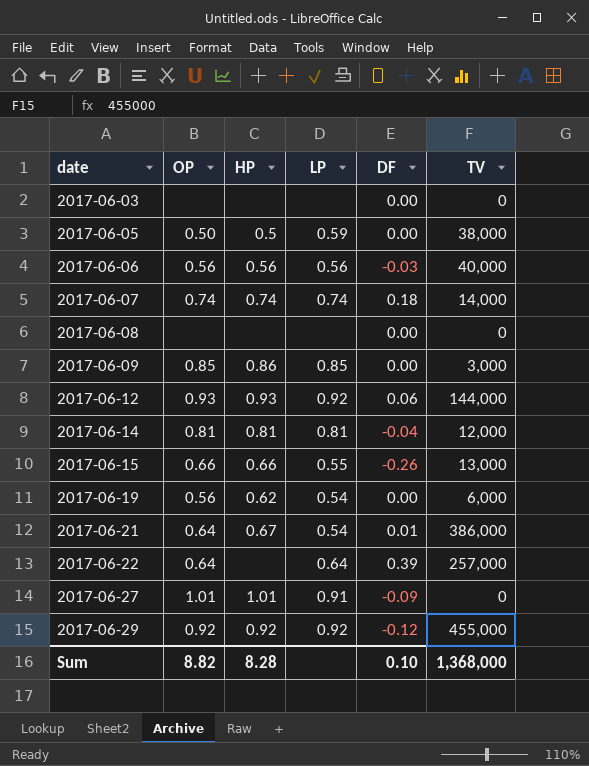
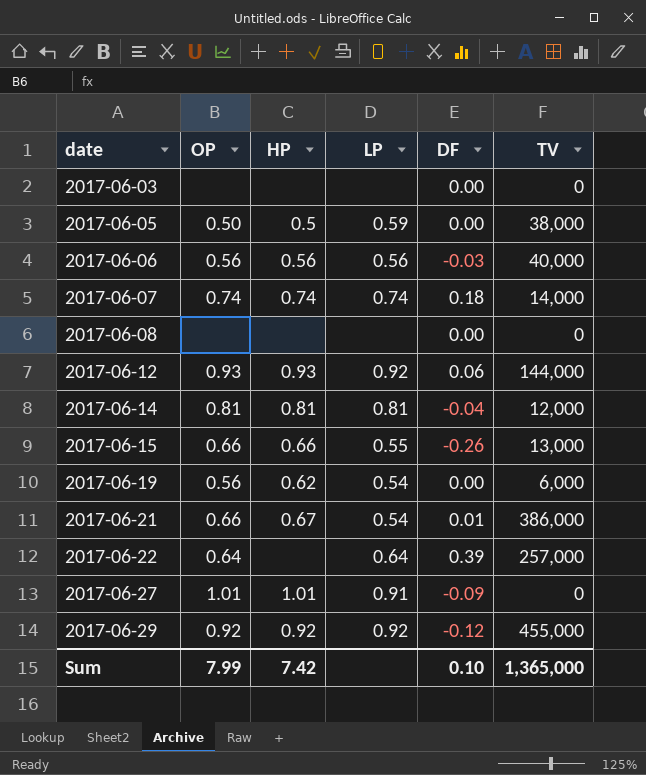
row 2017-06-09: 0.85 | 0.86 | 0.85 | 0.00 | 3,000 -> none
2017-06-21 | OP: 0.64 -> 0.66
Sum | OP: 8.82 -> 7.99
Sum | HP: 8.28 -> 7.42
Sum | TV: 1,368,000 -> 1,365,000

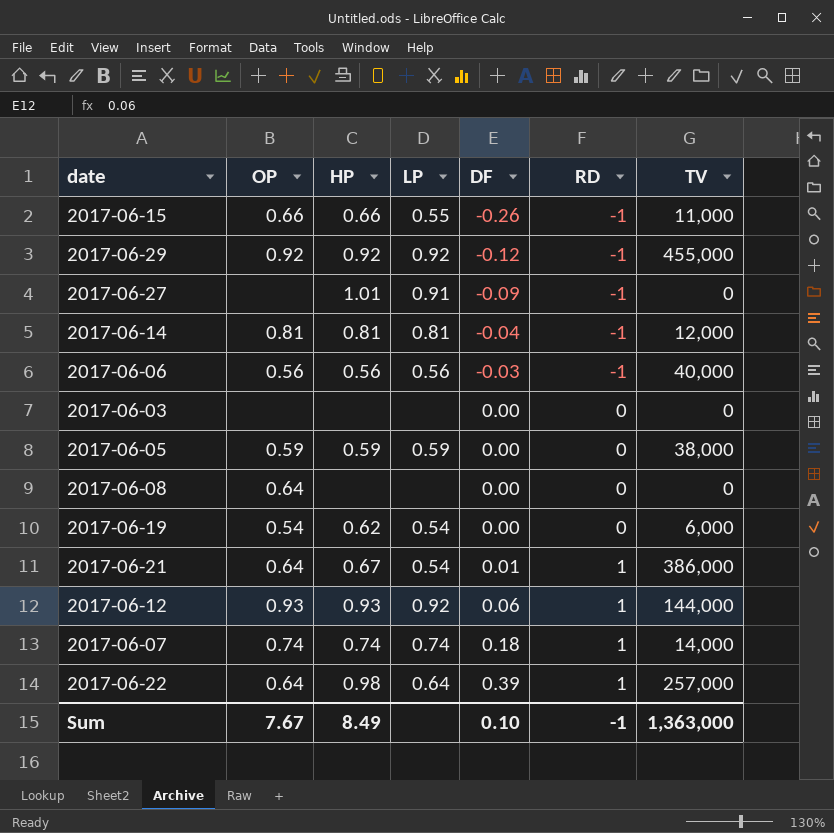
row order: date ascending -> DF ascending
column RD | position: none -> 6
2017-06-15 | TV: 13,000 -> 11,000
2017-06-27 | OP: 1.01 -> none
2017-06-05 | OP: 0.50 -> 0.59
2017-06-05 | HP: 0.5 -> 0.59
2017-06-08 | OP: none -> 0.64
2017-06-19 | OP: 0.56 -> 0.54
2017-06-21 | OP: 0.66 -> 0.64
2017-06-22 | HP: none -> 0.98
Sum | OP: 7.99 -> 7.67
Sum | HP: 7.42 -> 8.49
Sum | TV: 1,365,000 -> 1,363,000

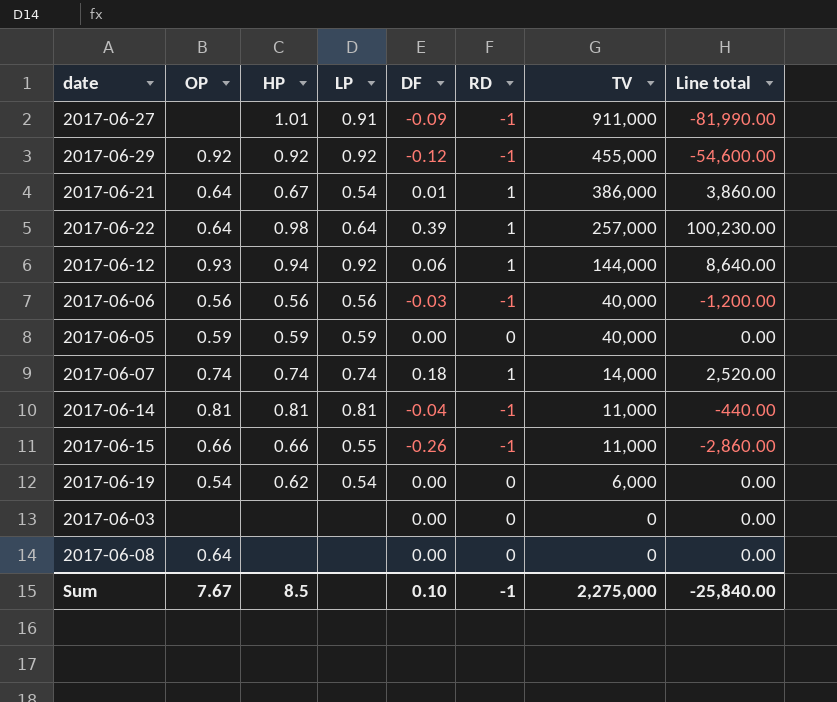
row order: DF ascending -> TV descending
column Line total | formula: none -> [DF] * [TV]
2017-06-27 | TV: 0 -> 911,000
2017-06-12 | HP: 0.93 -> 0.94
2017-06-05 | TV: 38,000 -> 40,000
2017-06-14 | TV: 12,000 -> 11,000
Sum | HP: 8.49 -> 8.5
Sum | TV: 1,363,000 -> 2,275,000

